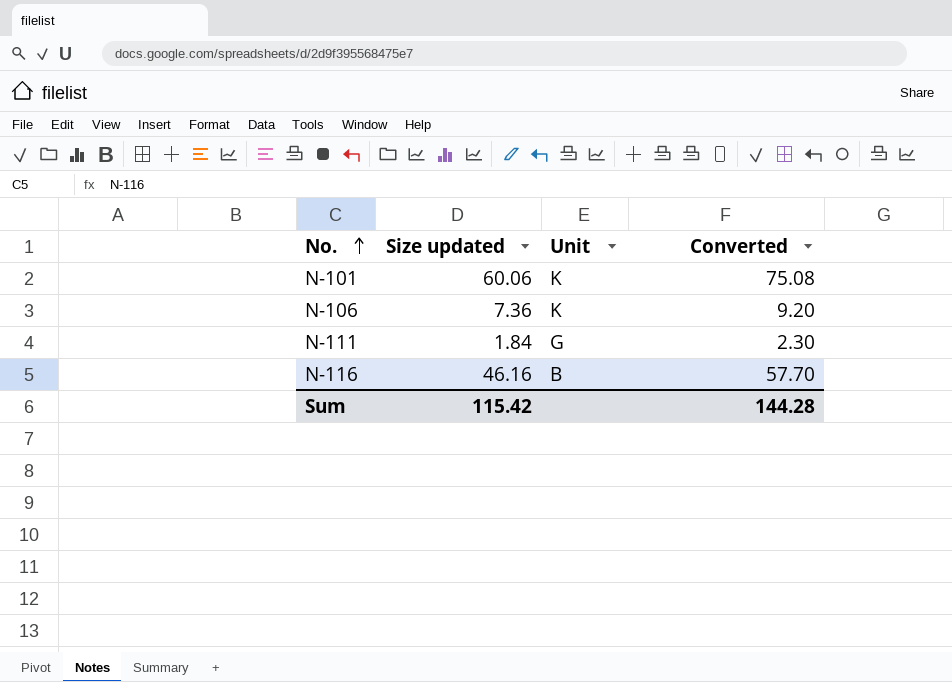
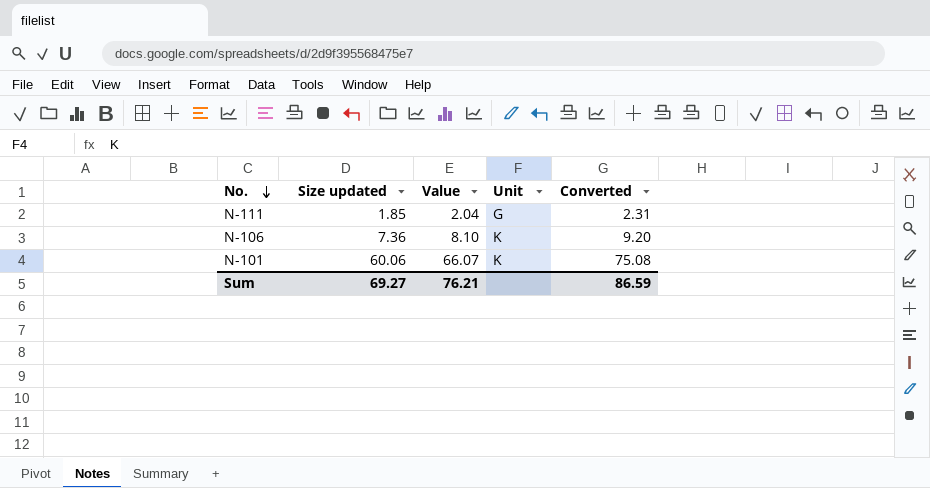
row order: No. ascending -> No. descending
column Value | formula: none -> [Size updated] * 1.1
row N-116: 46.16 | B | 57.70 -> none
N-111 | Size updated: 1.84 -> 1.85
N-111 | Converted: 2.30 -> 2.31
Sum | Size updated: 115.42 -> 69.27
Sum | Converted: 144.28 -> 86.59

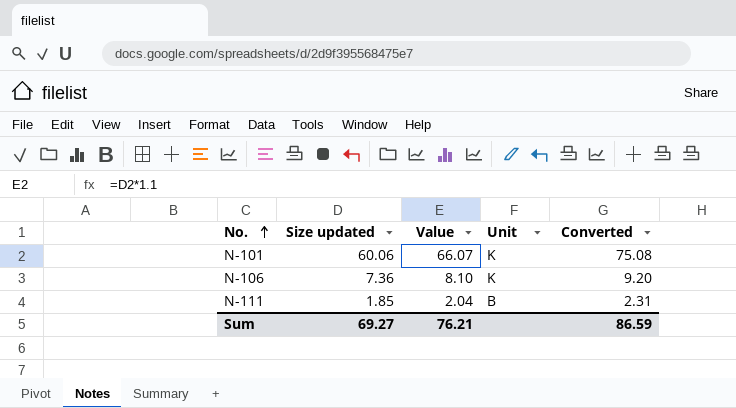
row order: No. descending -> No. ascending
N-111 | Unit: G -> B

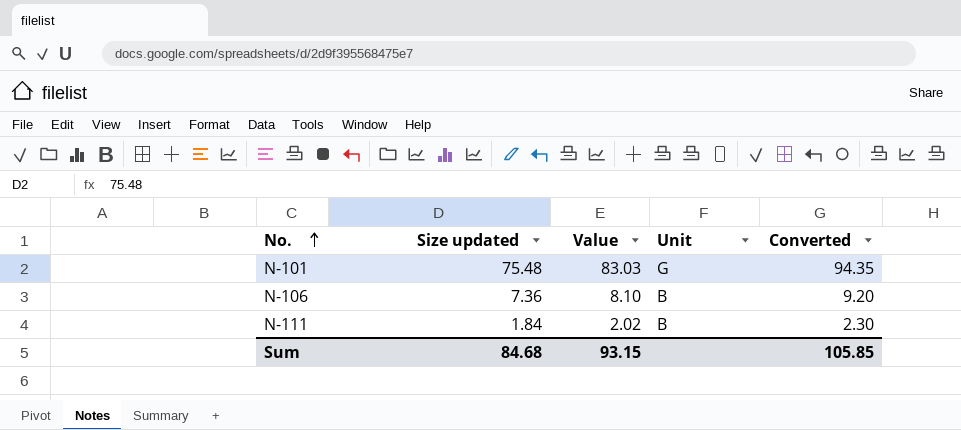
N-101 | Size updated: 60.06 -> 75.48
N-101 | Value: 66.07 -> 83.03
N-101 | Unit: K -> G
N-101 | Converted: 75.08 -> 94.35
N-106 | Unit: K -> B
N-111 | Size updated: 1.85 -> 1.84
N-111 | Value: 2.04 -> 2.02
N-111 | Converted: 2.31 -> 2.30
Sum | Size updated: 69.27 -> 84.68
Sum | Value: 76.21 -> 93.15
Sum | Converted: 86.59 -> 105.85

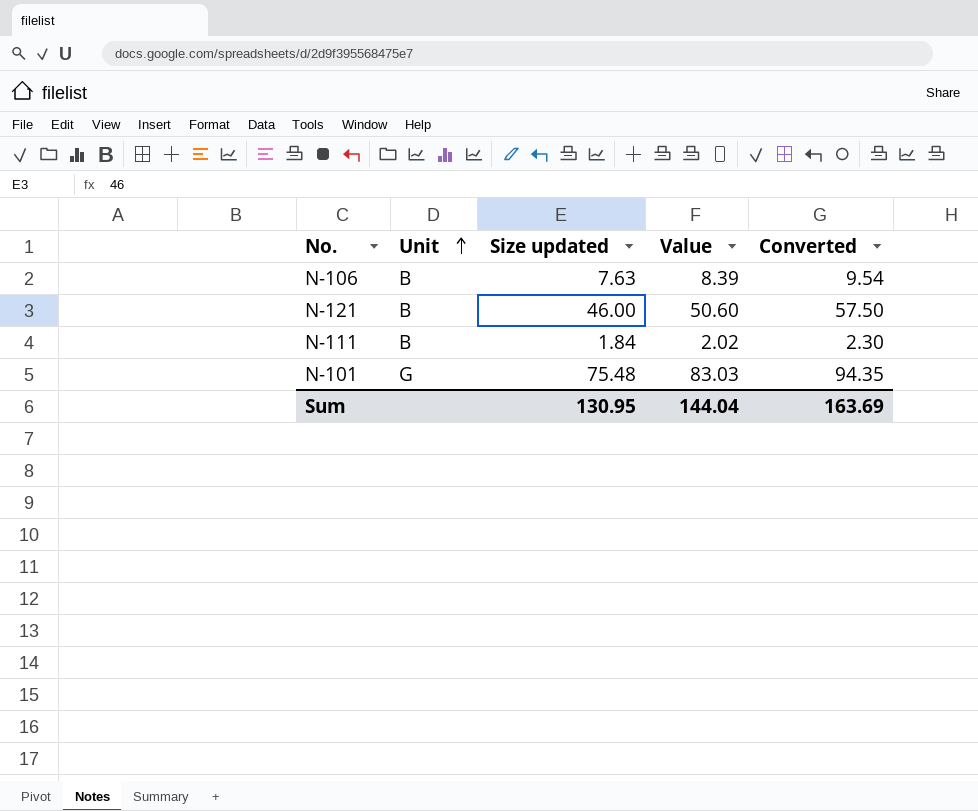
row order: No. ascending -> Unit ascending
column Unit | position: 4 -> 2
N-106 | Size updated: 7.36 -> 7.63
N-106 | Value: 8.10 -> 8.39
N-106 | Converted: 9.20 -> 9.54
row N-121: none -> B | 46.00 | 50.60 | 57.50
Sum | Size updated: 84.68 -> 130.95
Sum | Value: 93.15 -> 144.04
Sum | Converted: 105.85 -> 163.69

